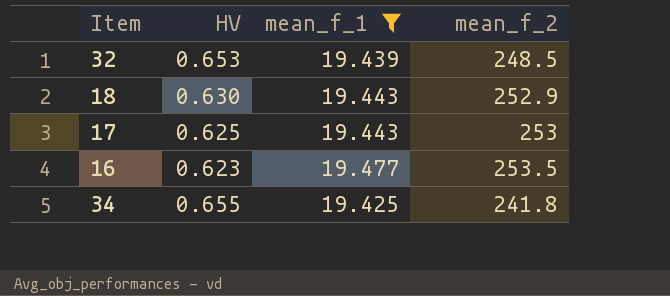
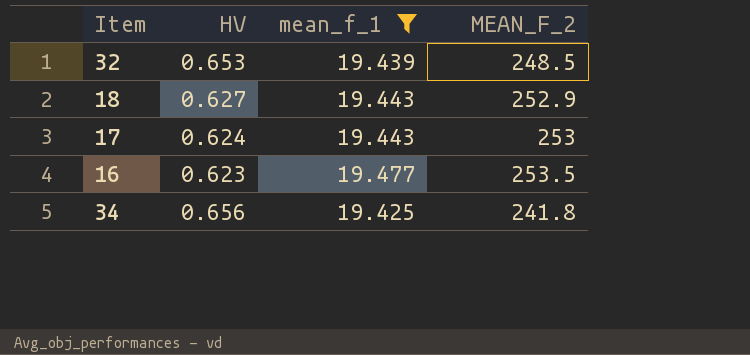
column name: mean_f_2 -> MEAN_F_2
18 | HV: 0.630 -> 0.627
17 | HV: 0.625 -> 0.624
34 | HV: 0.655 -> 0.656

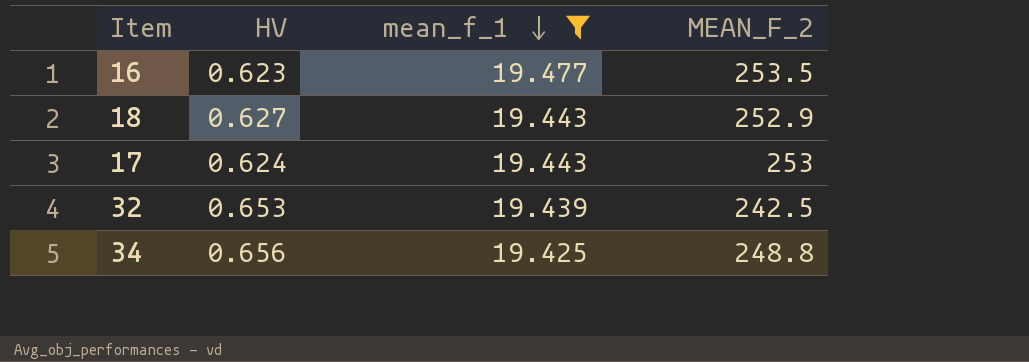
row order: none -> mean_f_1 descending
32 | MEAN_F_2: 248.5 -> 242.5
34 | MEAN_F_2: 241.8 -> 248.8

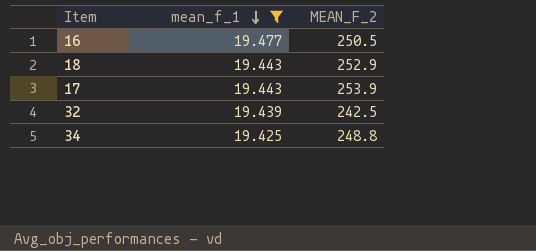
column HV | position: 2 -> none
16 | MEAN_F_2: 253.5 -> 250.5
17 | MEAN_F_2: 253 -> 253.9

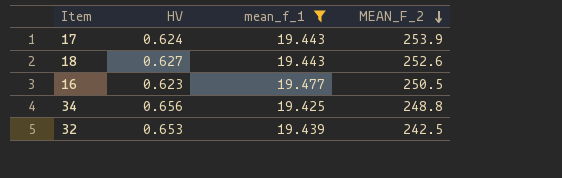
row order: mean_f_1 descending -> MEAN_F_2 descending
column HV | position: none -> 2
18 | MEAN_F_2: 252.9 -> 252.6

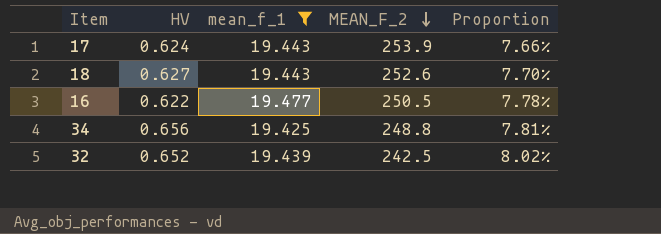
column Proportion | formula: none -> [mean_f_1] / [MEAN_F_2]
16 | HV: 0.623 -> 0.622
32 | HV: 0.653 -> 0.652

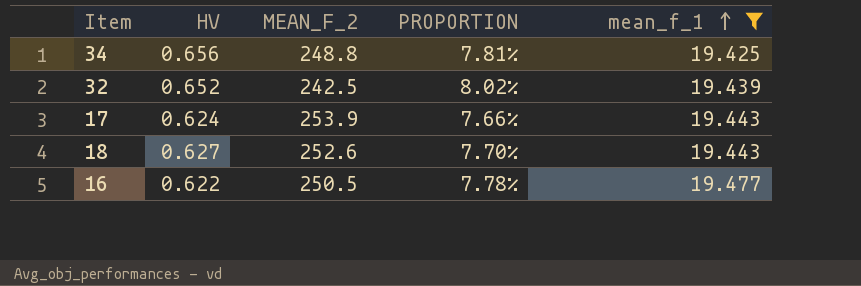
row order: MEAN_F_2 descending -> mean_f_1 ascending
column name: Proportion -> PROPORTION
column mean_f_1 | position: 3 -> 5

